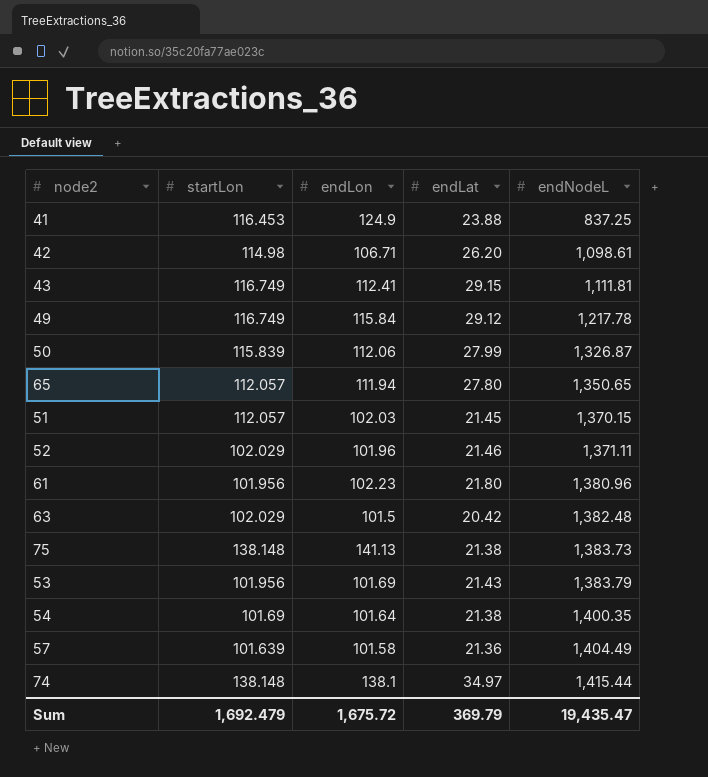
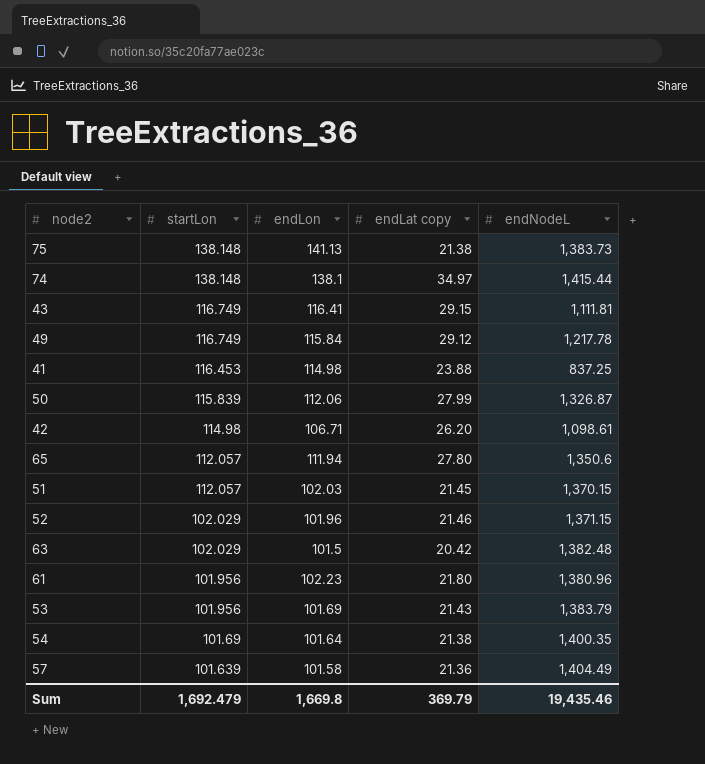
row order: endNodeL ascending -> startLon descending
column name: endLat -> endLat copy
43 | endLon: 112.41 -> 116.41
41 | endLon: 124.9 -> 114.98
65 | endNodeL: 1,350.65 -> 1,350.6
52 | endNodeL: 1,371.11 -> 1,371.15
Sum | endLon: 1,675.72 -> 1,669.8
Sum | endNodeL: 19,435.47 -> 19,435.46

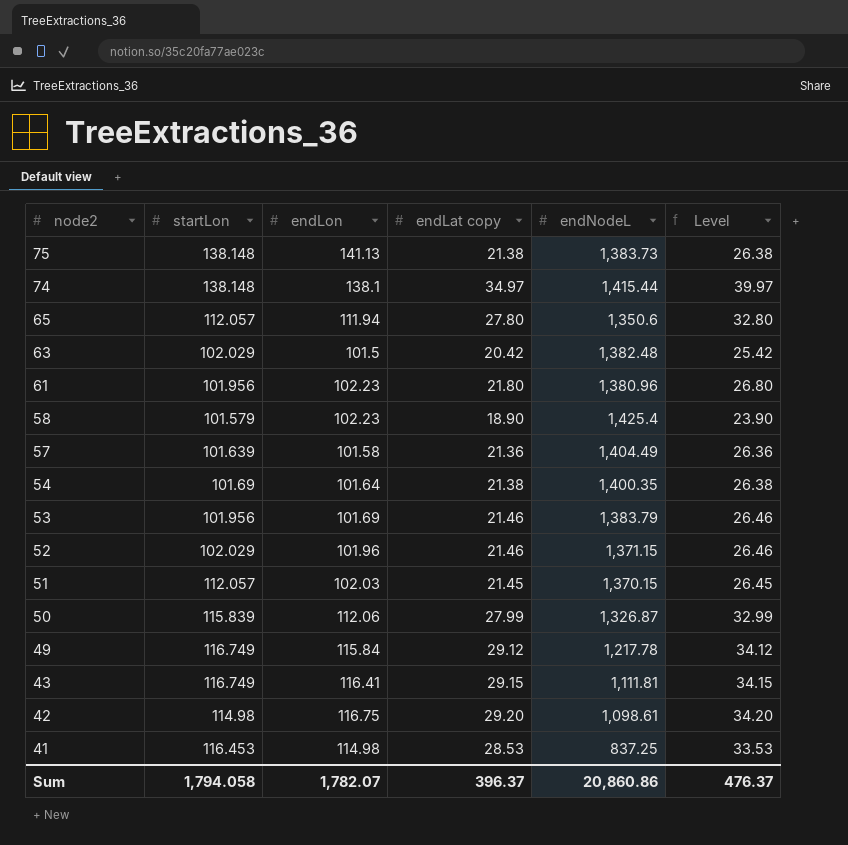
row order: startLon descending -> node2 descending
column Level | formula: none -> [endLat copy] + 5
row 58: none -> 101.579 | 102.23 | 18.90 | 1,425.4 | 23.90
53 | endLat copy: 21.43 -> 21.46
42 | endLon: 106.71 -> 116.75
42 | endLat copy: 26.20 -> 29.20
41 | endLat copy: 23.88 -> 28.53
Sum | startLon: 1,692.479 -> 1,794.058
Sum | endLon: 1,669.8 -> 1,782.07
Sum | endLat copy: 369.79 -> 396.37
Sum | endNodeL: 19,435.46 -> 20,860.86

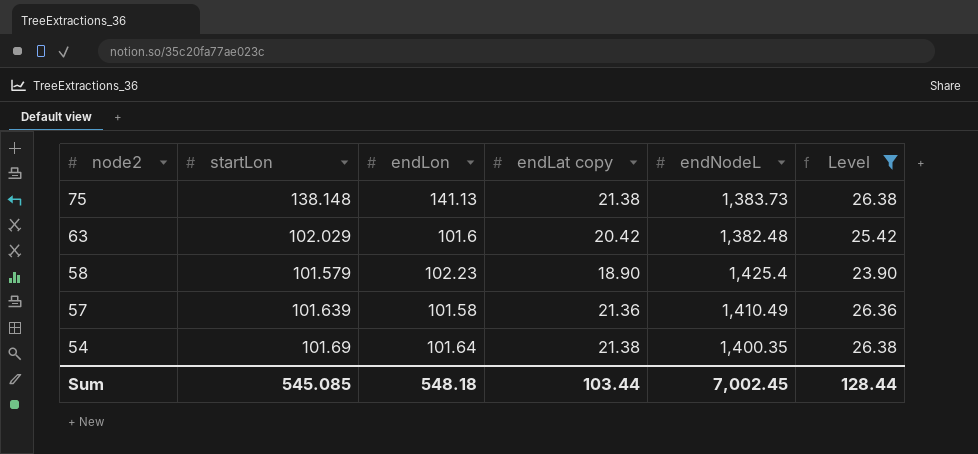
filter: none -> Level <= 26.38
63 | endLon: 101.5 -> 101.6
57 | endNodeL: 1,404.49 -> 1,410.49
Sum | startLon: 1,794.058 -> 545.085
Sum | endLon: 1,782.07 -> 548.18
Sum | endLat copy: 396.37 -> 103.44
Sum | endNodeL: 20,860.86 -> 7,002.45
Sum | Level: 476.37 -> 128.44

